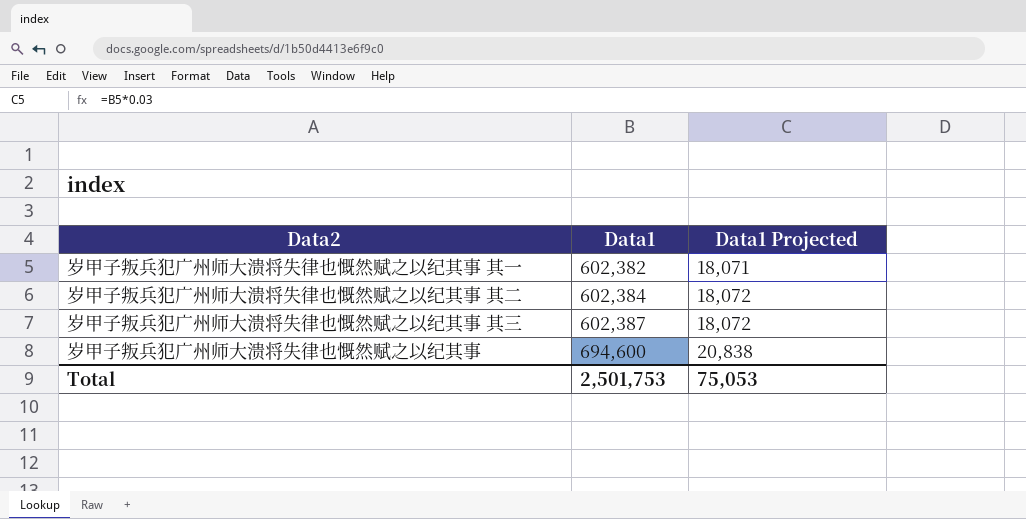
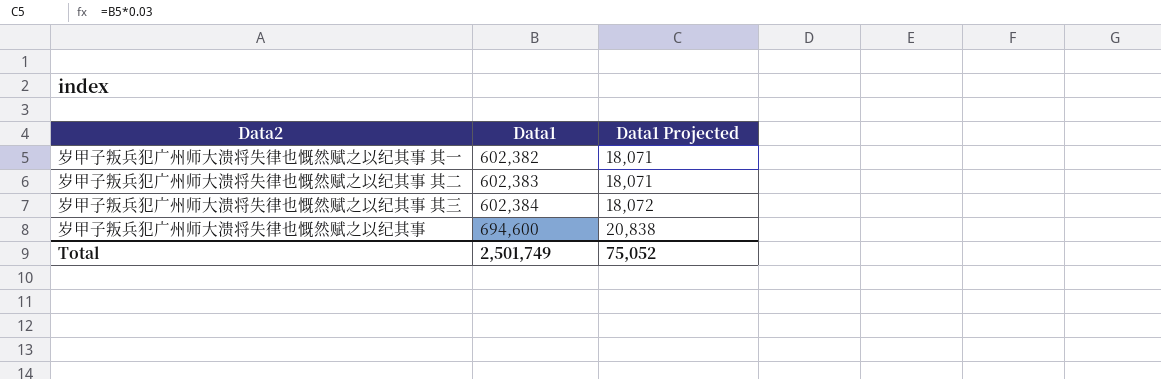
岁甲子叛兵犯广州师大溃将失律也慨然赋之以纪其事 其二 | Data1: 602,384 -> 602,383
岁甲子叛兵犯广州师大溃将失律也慨然赋之以纪其事 其二 | Data1 Projected: 18,072 -> 18,071
岁甲子叛兵犯广州师大溃将失律也慨然赋之以纪其事 其三 | Data1: 602,387 -> 602,384
Total | Data1: 2,501,753 -> 2,501,749
Total | Data1 Projected: 75,053 -> 75,052

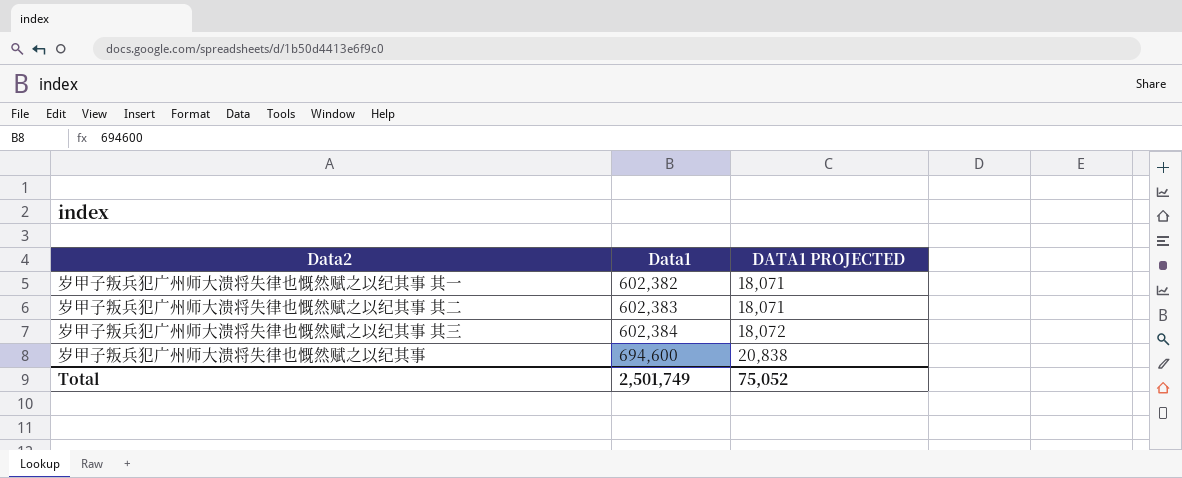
column name: Data1 Projected -> DATA1 PROJECTED

